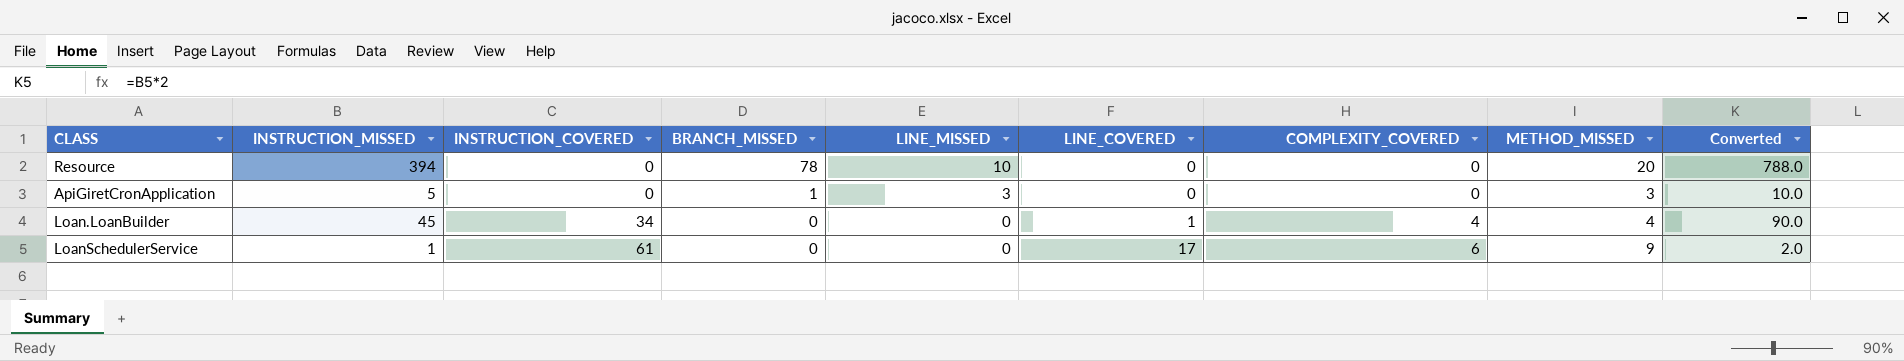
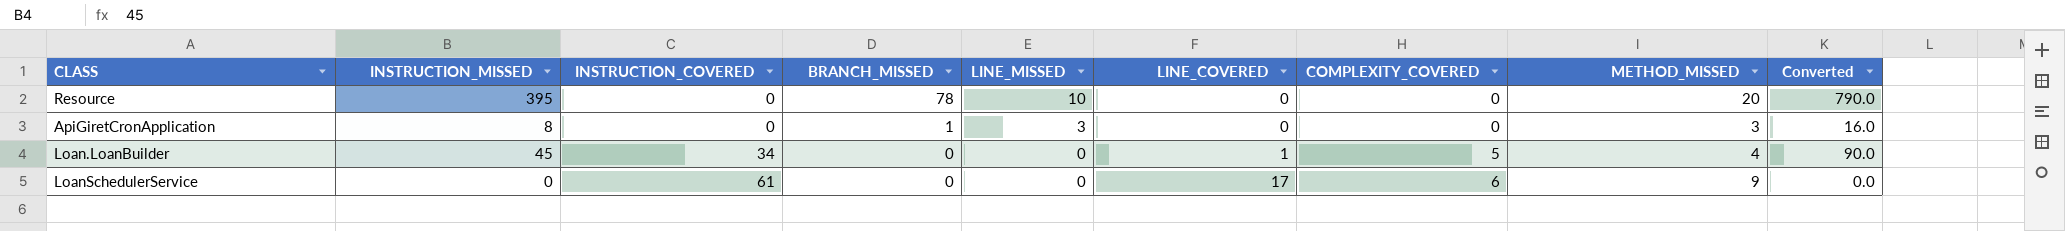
Resource | INSTRUCTION_MISSED: 394 -> 395
Resource | Converted: 788.0 -> 790.0
ApiGiretCronApplication | INSTRUCTION_MISSED: 5 -> 8
ApiGiretCronApplication | Converted: 10.0 -> 16.0
Loan.LoanBuilder | COMPLEXITY_COVERED: 4 -> 5
LoanSchedulerService | INSTRUCTION_MISSED: 1 -> 0
LoanSchedulerService | Converted: 2.0 -> 0.0

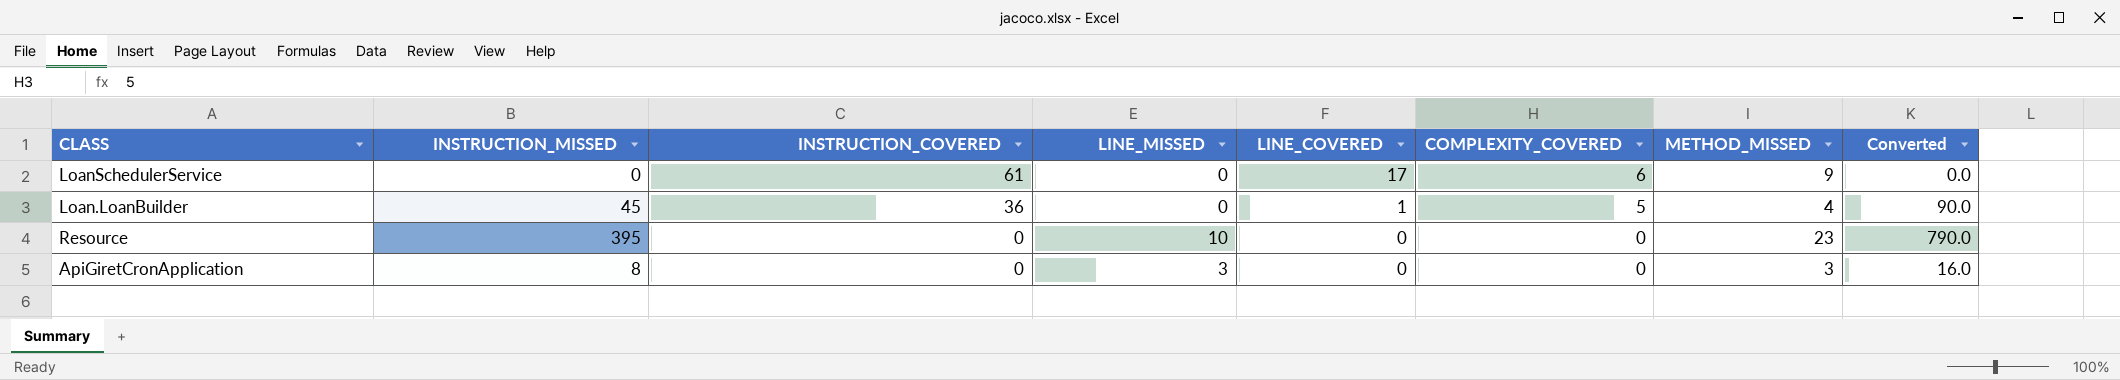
row order: INSTRUCTION_COVERED ascending -> INSTRUCTION_COVERED descending
column BRANCH_MISSED | position: 4 -> none
Loan.LoanBuilder | INSTRUCTION_COVERED: 34 -> 36
Resource | METHOD_MISSED: 20 -> 23

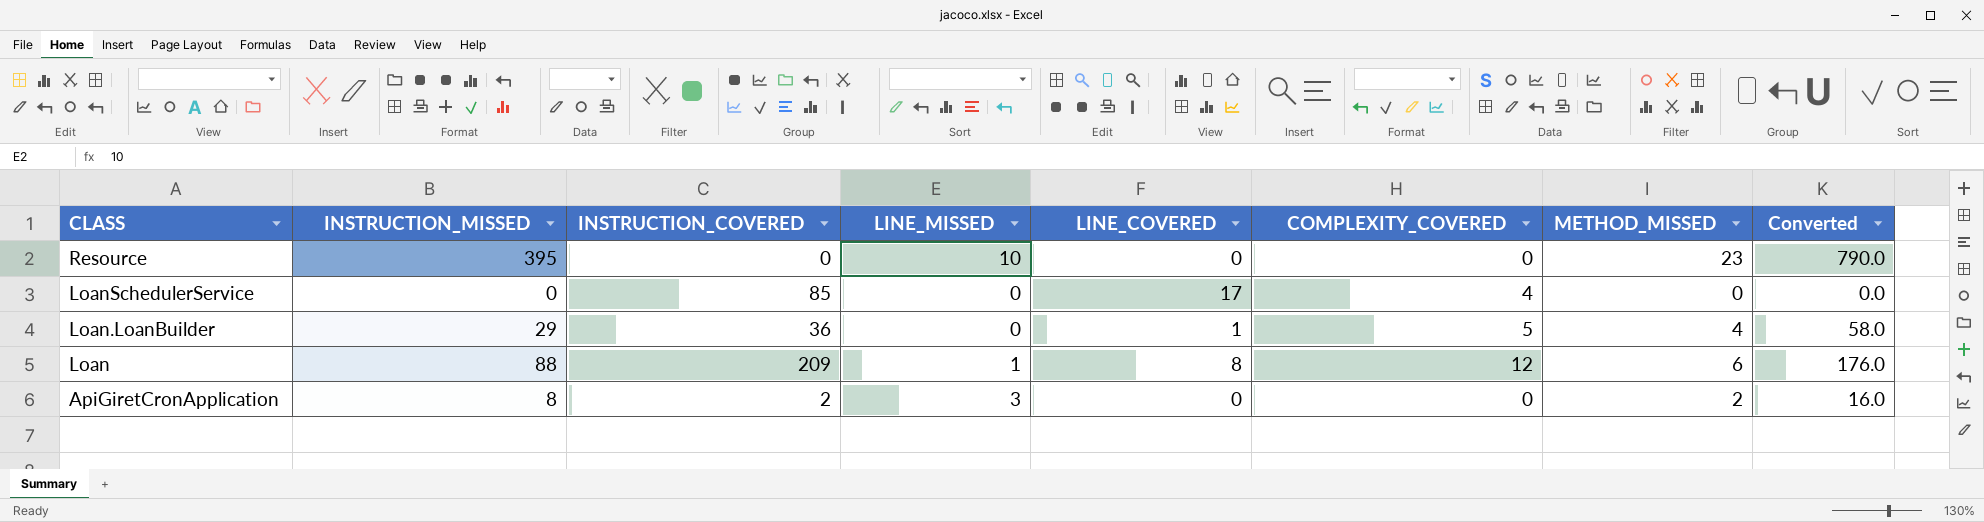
row order: INSTRUCTION_COVERED descending -> CLASS descending
LoanSchedulerService | INSTRUCTION_COVERED: 61 -> 85
LoanSchedulerService | COMPLEXITY_COVERED: 6 -> 4
LoanSchedulerService | METHOD_MISSED: 9 -> 0
Loan.LoanBuilder | INSTRUCTION_MISSED: 45 -> 29
Loan.LoanBuilder | Converted: 90.0 -> 58.0
row Loan: none -> 88 | 209 | 1 | 8 | 12 | 6 | 176.0
ApiGiretCronApplication | INSTRUCTION_COVERED: 0 -> 2
ApiGiretCronApplication | METHOD_MISSED: 3 -> 2

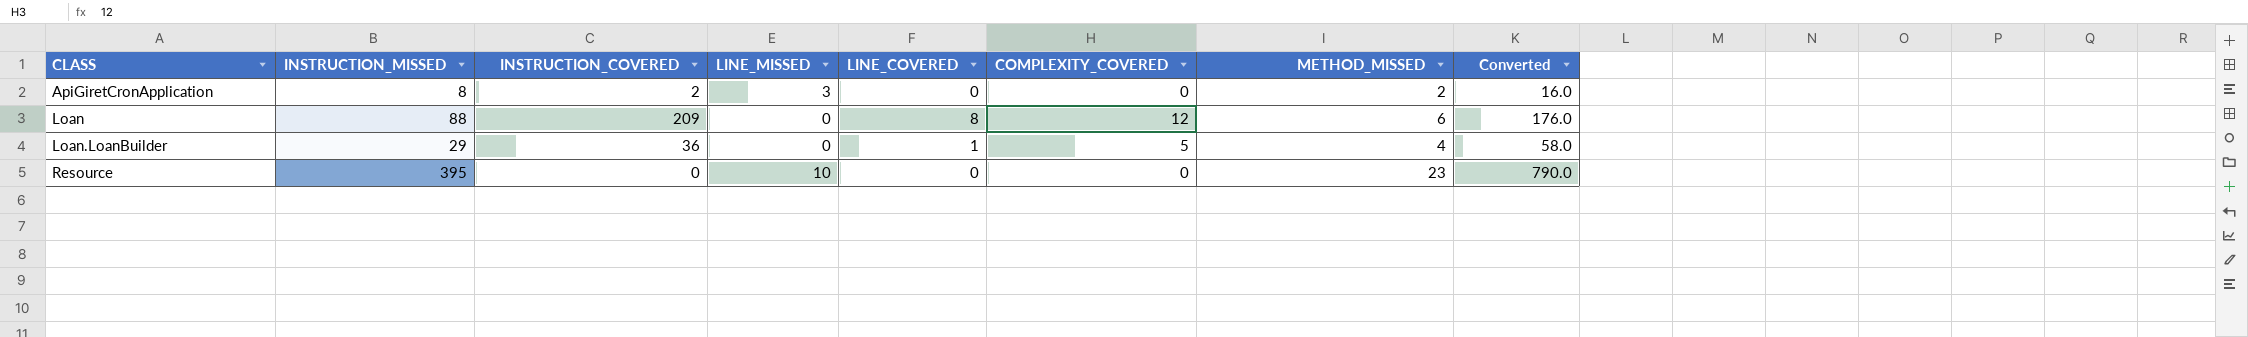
row order: CLASS descending -> CLASS ascending
row LoanSchedulerService: 0 | 85 | 0 | 17 | 4 | 0 | 0.0 -> none
Loan | LINE_MISSED: 1 -> 0

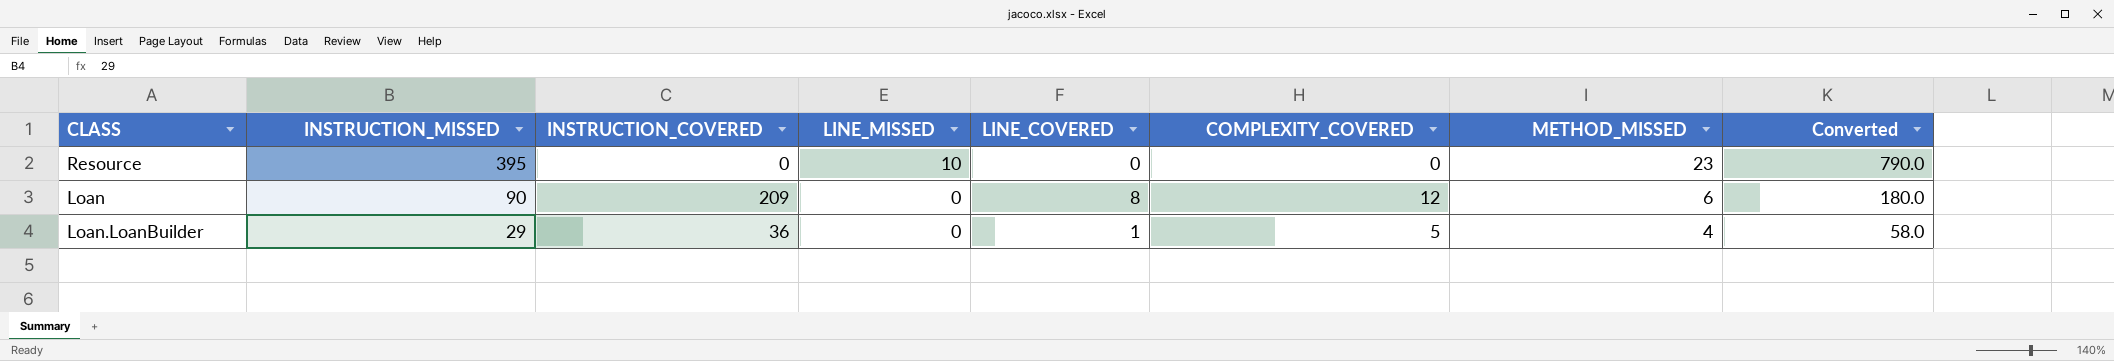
row order: CLASS ascending -> INSTRUCTION_MISSED descending
row ApiGiretCronApplication: 8 | 2 | 3 | 0 | 0 | 2 | 16.0 -> none
Loan | INSTRUCTION_MISSED: 88 -> 90
Loan | Converted: 176.0 -> 180.0

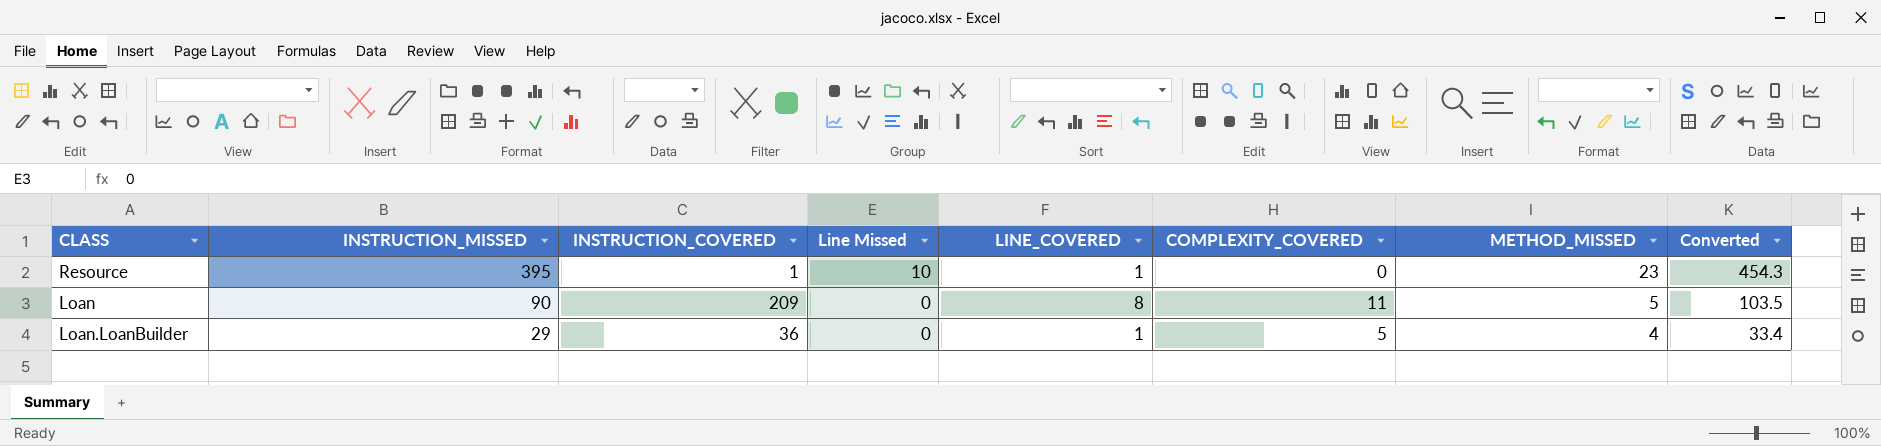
column name: LINE_MISSED -> Line Missed
column Converted | formula: [INSTRUCTION_MISSED] * 2 -> [INSTRUCTION_MISSED] * 1.15
Resource | INSTRUCTION_COVERED: 0 -> 1
Resource | LINE_COVERED: 0 -> 1
Loan | COMPLEXITY_COVERED: 12 -> 11
Loan | METHOD_MISSED: 6 -> 5

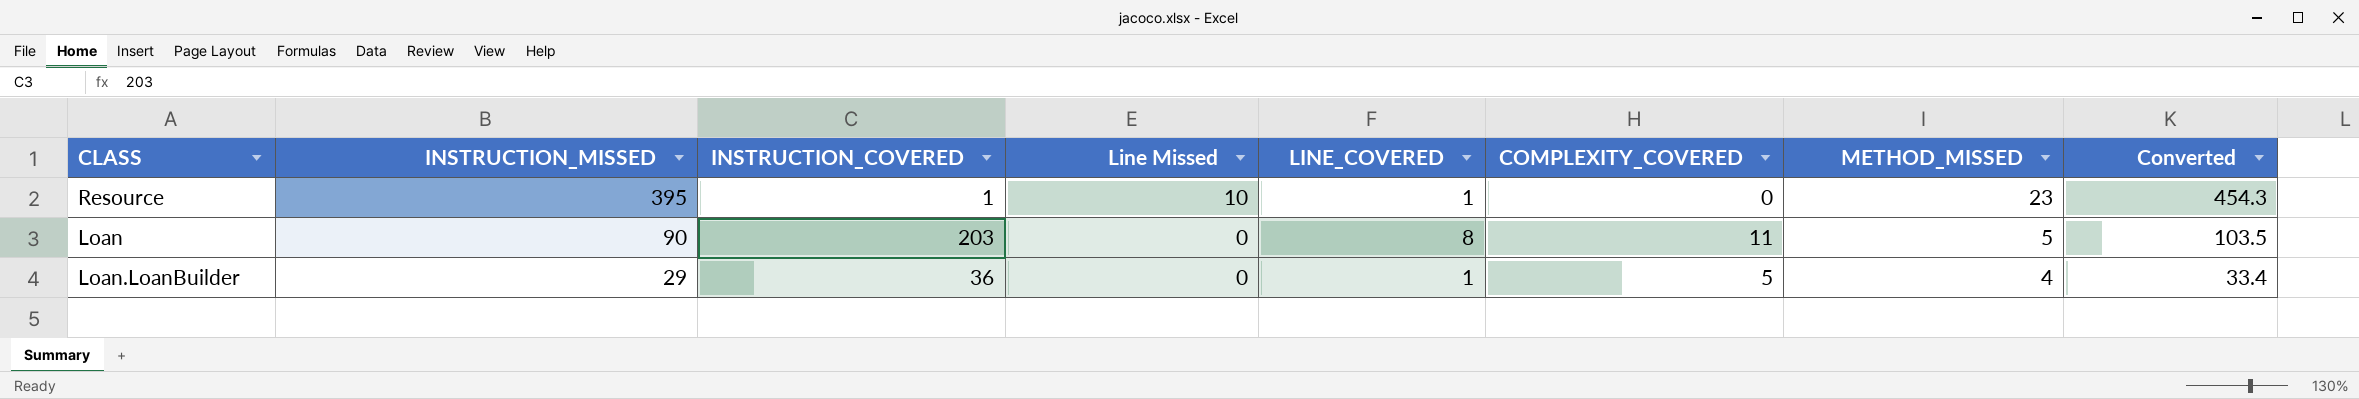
Loan | INSTRUCTION_COVERED: 209 -> 203

